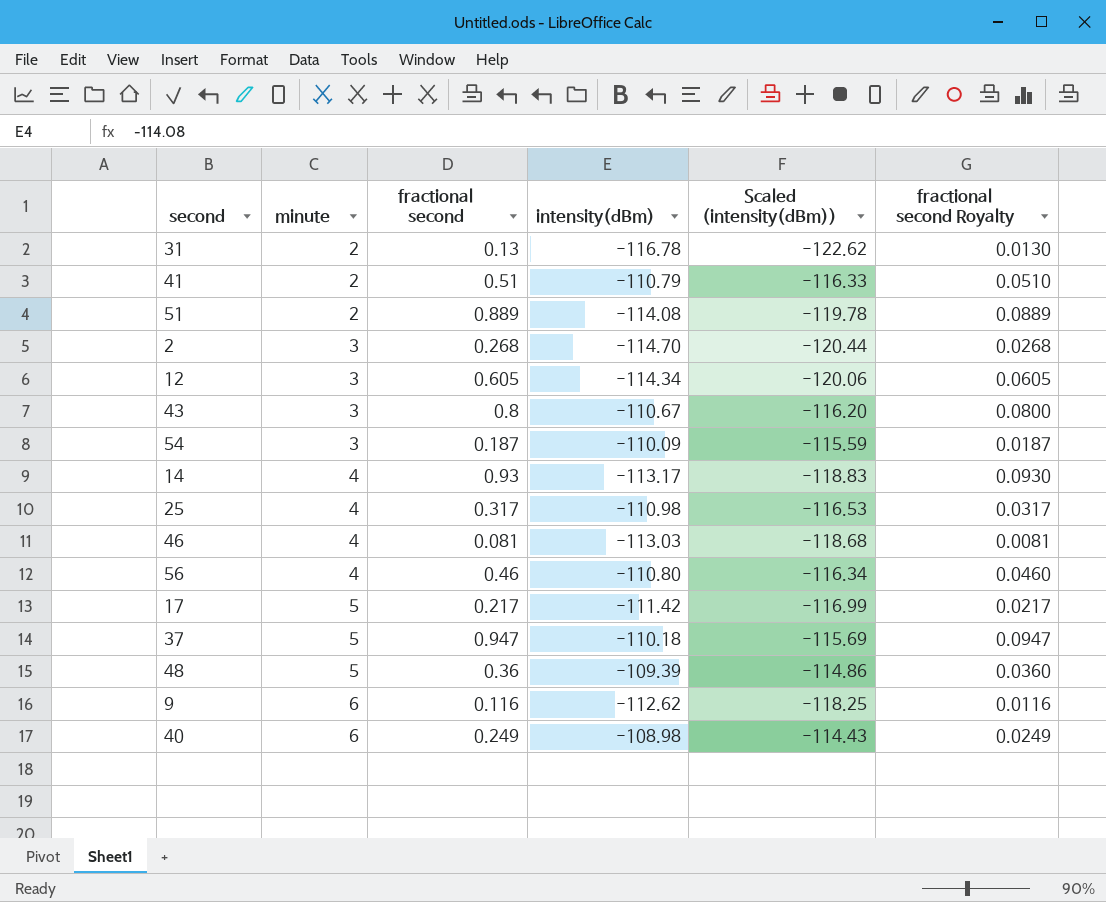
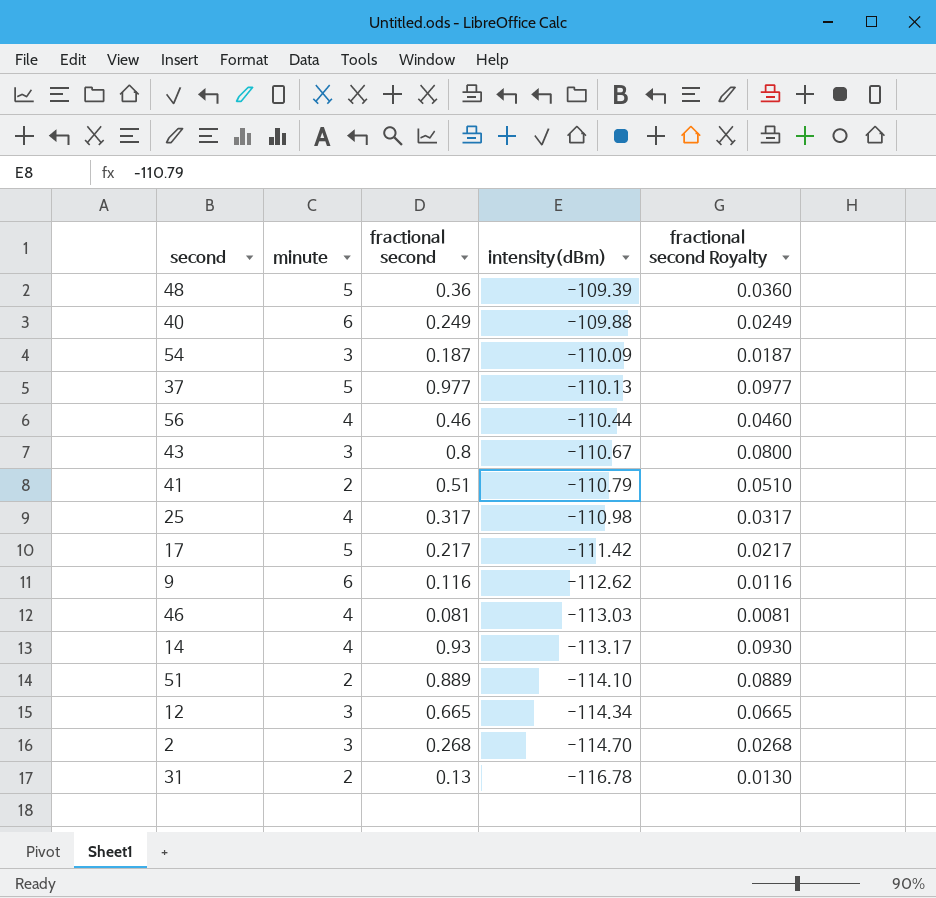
row order: minute ascending -> intensity(dBm) descending
column Scaled (intensity(dBm)) | formula: [intensity(dBm)] * 1.05 -> none
40 | intensity(dBm): -108.98 -> -109.88
37 | fractional second: 0.947 -> 0.977
37 | intensity(dBm): -110.18 -> -110.13
37 | fractional second Royalty: 0.0947 -> 0.0977
56 | intensity(dBm): -110.80 -> -110.44
51 | intensity(dBm): -114.08 -> -114.10
12 | fractional second: 0.605 -> 0.665
12 | fractional second Royalty: 0.0605 -> 0.0665

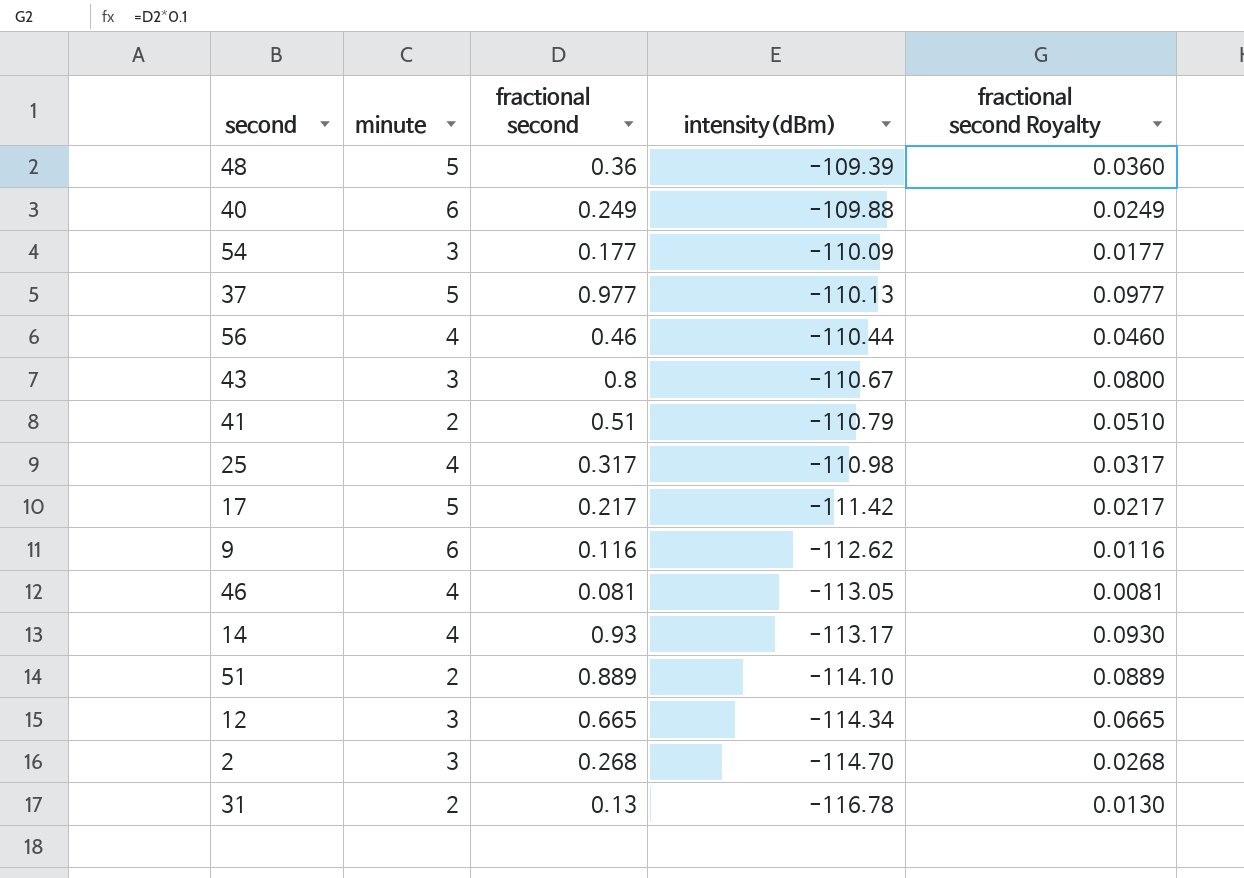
54 | fractional second: 0.187 -> 0.177
54 | fractional second Royalty: 0.0187 -> 0.0177
46 | intensity(dBm): -113.03 -> -113.05

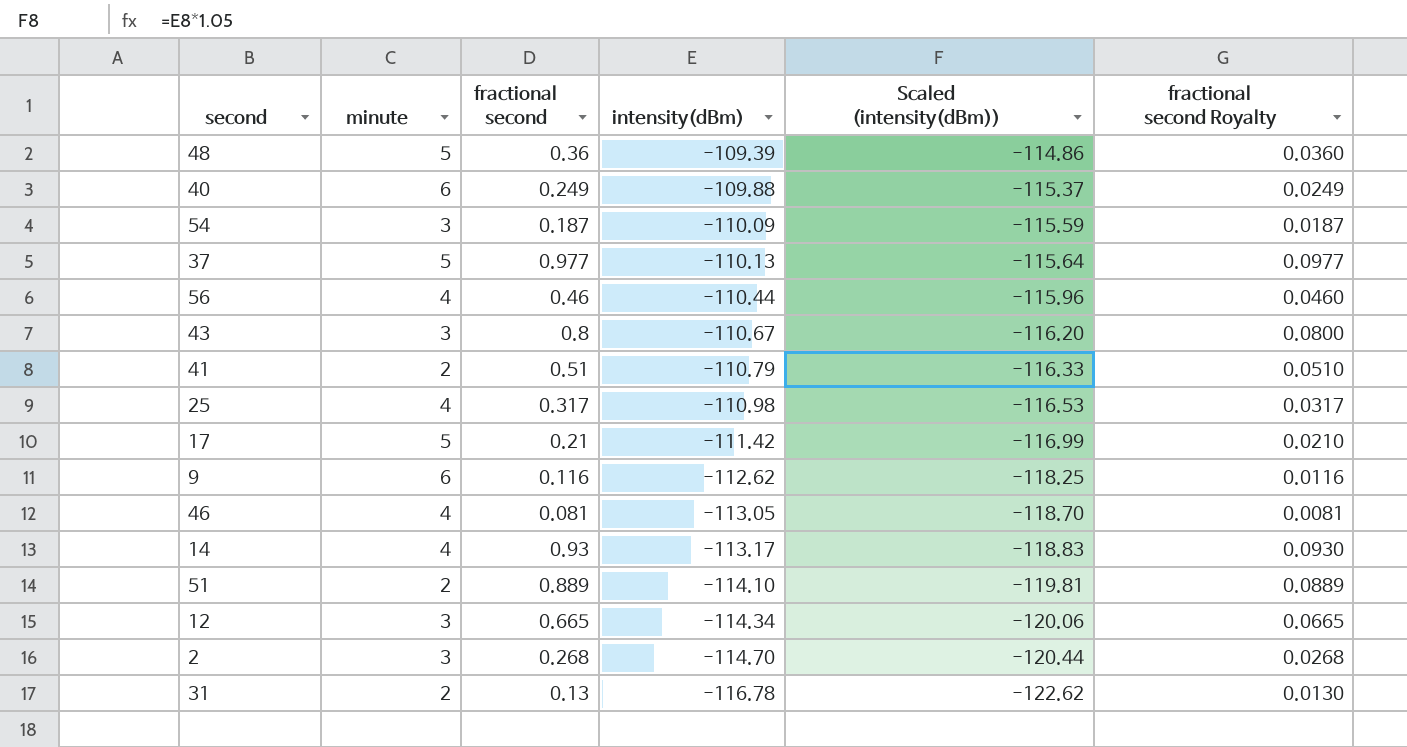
column Scaled (intensity(dBm)) | formula: none -> [intensity(dBm)] * 1.05
54 | fractional second: 0.177 -> 0.187
54 | fractional second Royalty: 0.0177 -> 0.0187
17 | fractional second: 0.217 -> 0.21
17 | fractional second Royalty: 0.0217 -> 0.0210

